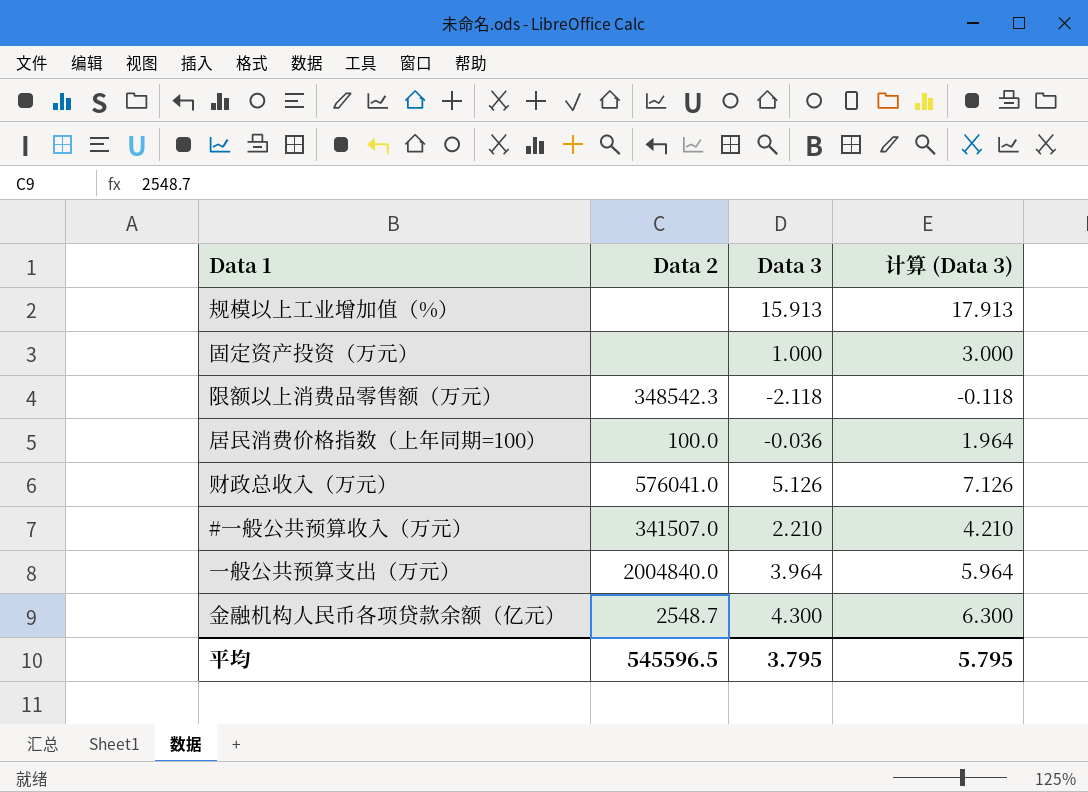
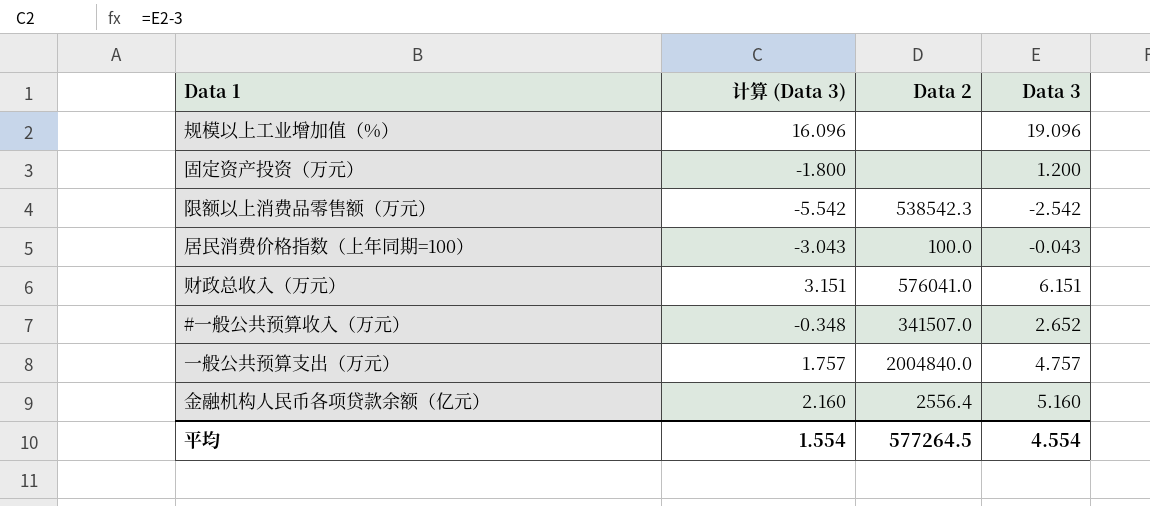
column 计算 (Data 3) | formula: [Data 3] + 2 -> [Data 3] - 3
column 计算 (Data 3) | position: 4 -> 2
规模以上工业增加值（%） | Data 3: 15.913 -> 19.096
固定资产投资（万元） | Data 3: 1.000 -> 1.200
限额以上消费品零售额（万元） | Data 2: 348542.3 -> 538542.3
限额以上消费品零售额（万元） | Data 3: -2.118 -> -2.542
居民消费价格指数（上年同期=100） | Data 3: -0.036 -> -0.043
财政总收入（万元） | Data 3: 5.126 -> 6.151
#一般公共预算收入（万元） | Data 3: 2.210 -> 2.652
一般公共预算支出（万元） | Data 3: 3.964 -> 4.757
金融机构人民币各项贷款余额（亿元） | Data 2: 2548.7 -> 2556.4
金融机构人民币各项贷款余额（亿元） | Data 3: 4.300 -> 5.160
平均 | 计算 (Data 3): 5.795 -> 1.554
平均 | Data 2: 545596.5 -> 577264.5
平均 | Data 3: 3.795 -> 4.554

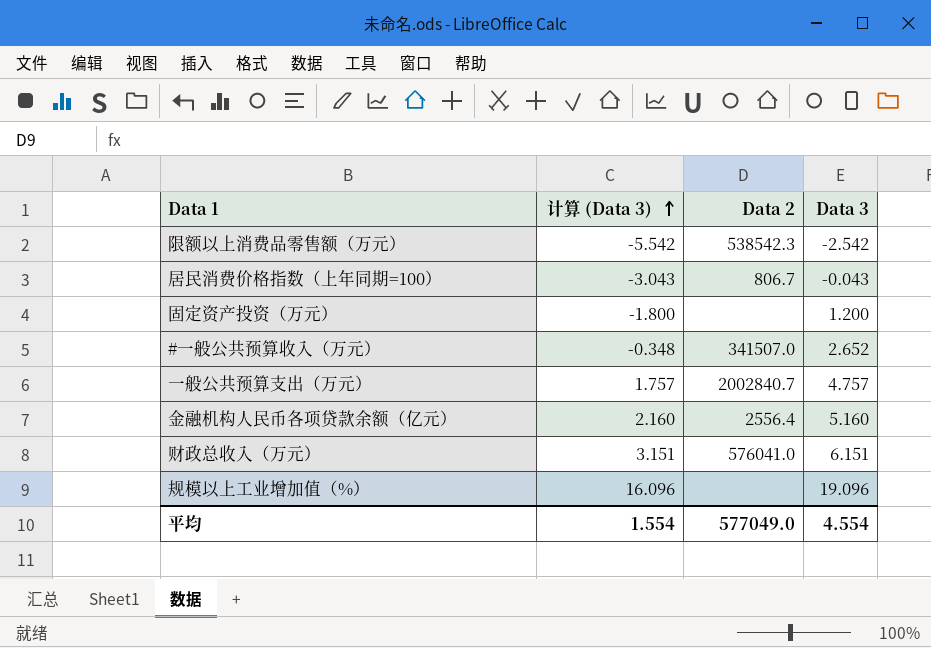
row order: none -> 计算 (Data 3) ascending
居民消费价格指数（上年同期=100） | Data 2: 100.0 -> 806.7
一般公共预算支出（万元） | Data 2: 2004840.0 -> 2002840.7
平均 | Data 2: 577264.5 -> 577049.0

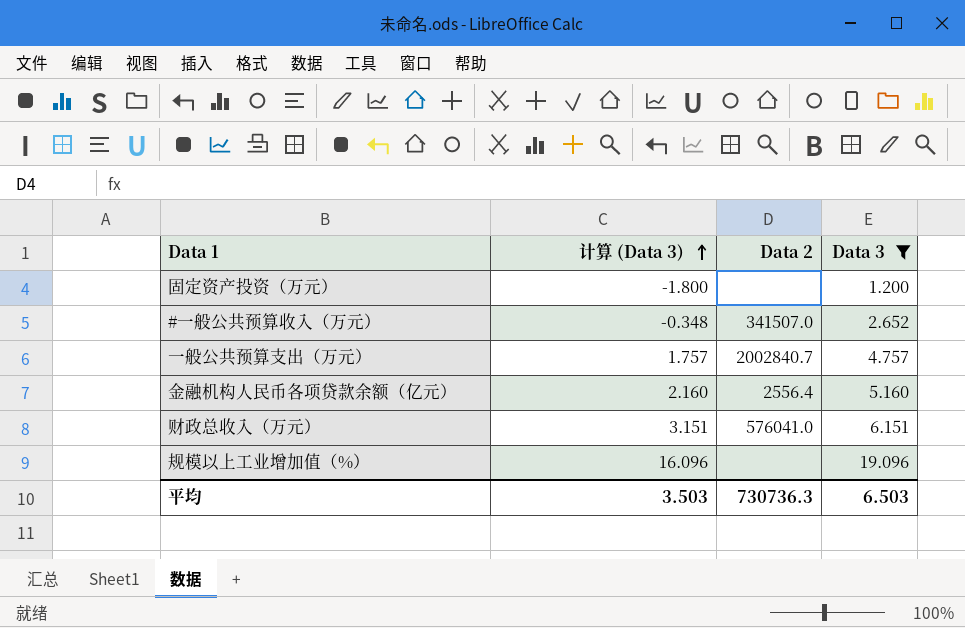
filter: none -> Data 3 >= 1.200
平均 | 计算 (Data 3): 1.554 -> 3.503
平均 | Data 2: 577049.0 -> 730736.3
平均 | Data 3: 4.554 -> 6.503

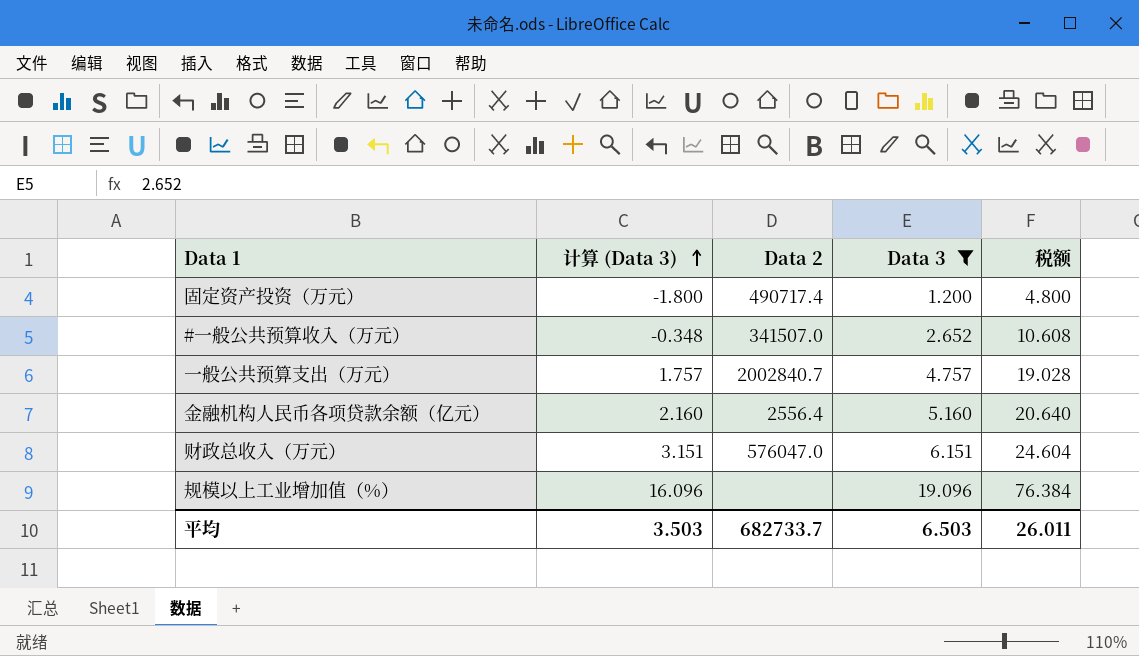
column 税额 | formula: none -> [Data 3] * 4
固定资产投资（万元） | Data 2: none -> 490717.4
财政总收入（万元） | Data 2: 576041.0 -> 576047.0
平均 | Data 2: 730736.3 -> 682733.7

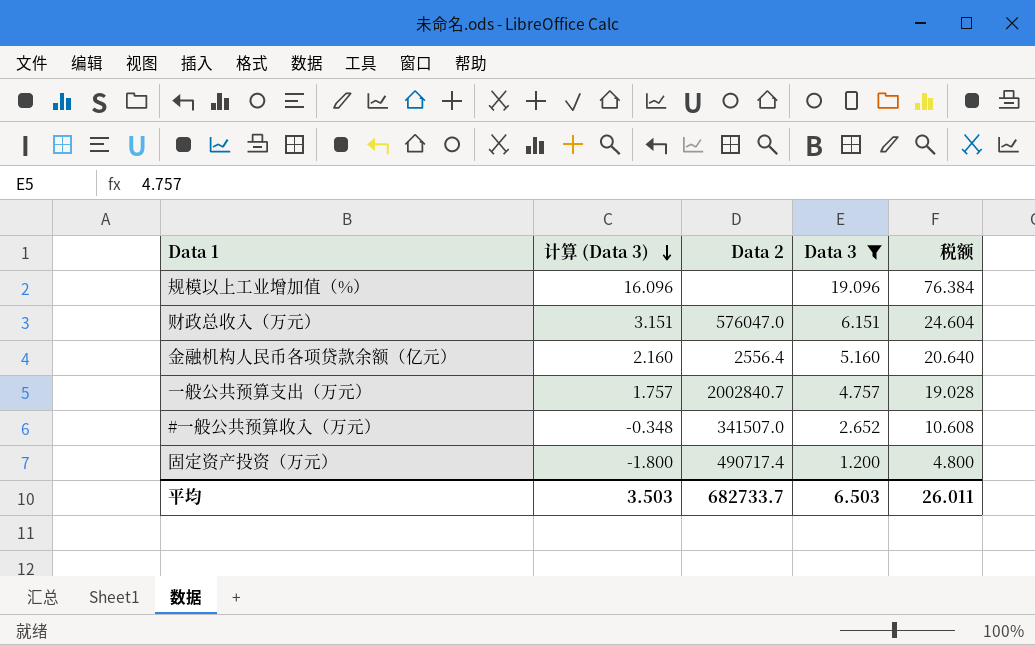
row order: 计算 (Data 3) ascending -> 计算 (Data 3) descending

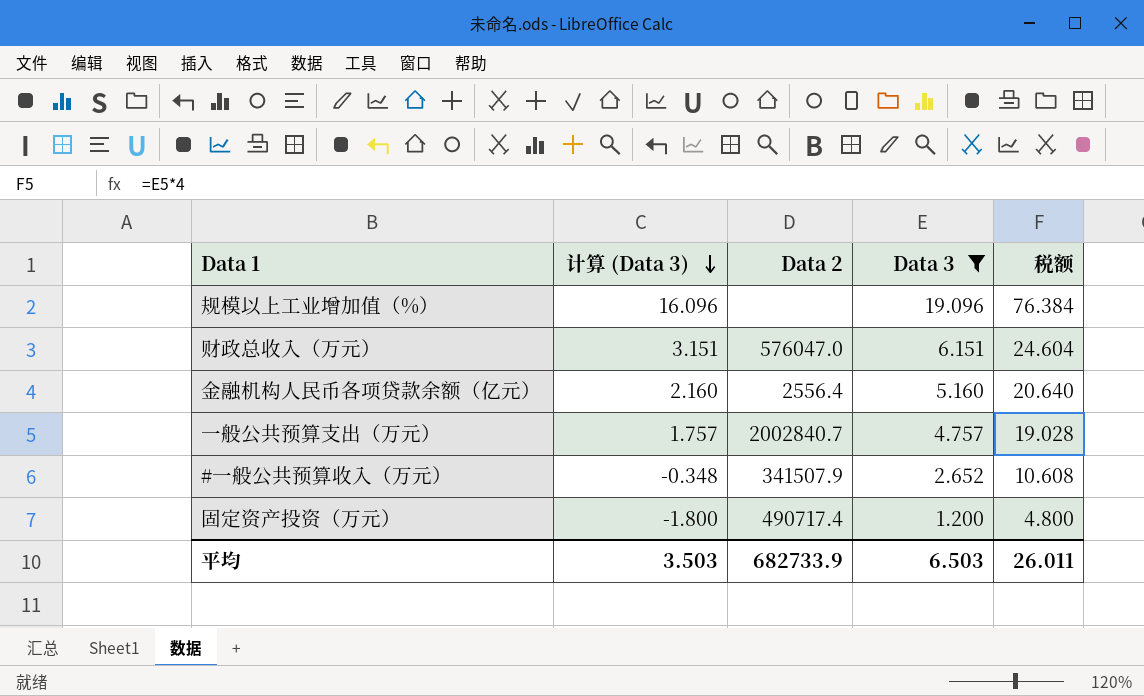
#一般公共预算收入（万元） | Data 2: 341507.0 -> 341507.9
平均 | Data 2: 682733.7 -> 682733.9

